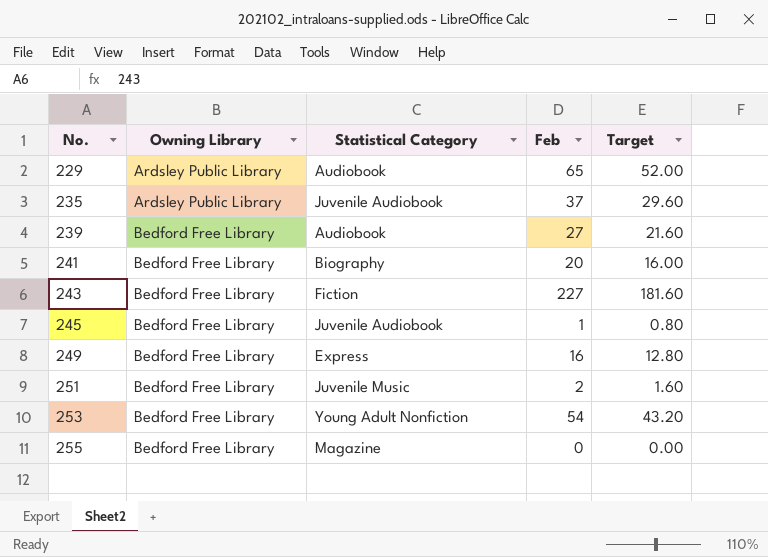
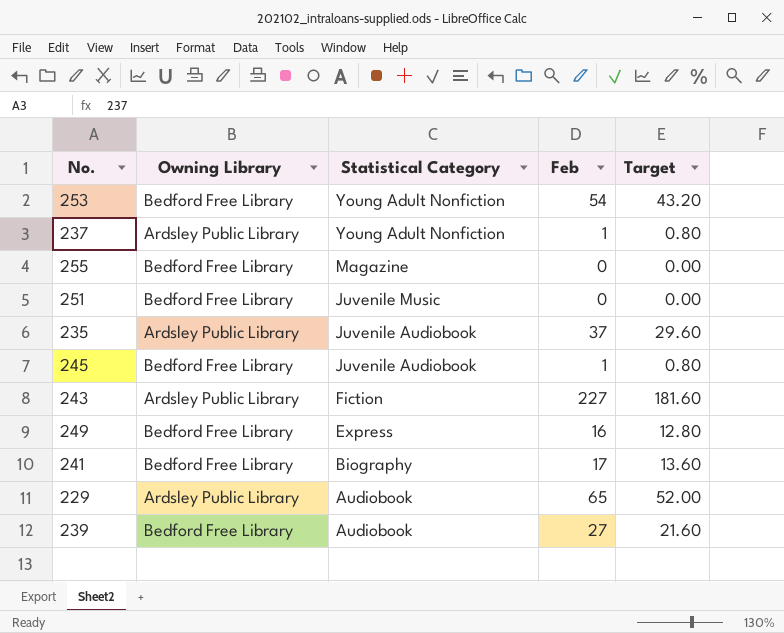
row order: No. ascending -> Statistical Category descending
row 237: none -> Ardsley Public Library | Young Adult Nonfiction | 1 | 0.80
251 | Feb: 2 -> 0
251 | Target: 1.60 -> 0.00
243 | Owning Library: Bedford Free Library -> Ardsley Public Library
241 | Feb: 20 -> 17
241 | Target: 16.00 -> 13.60

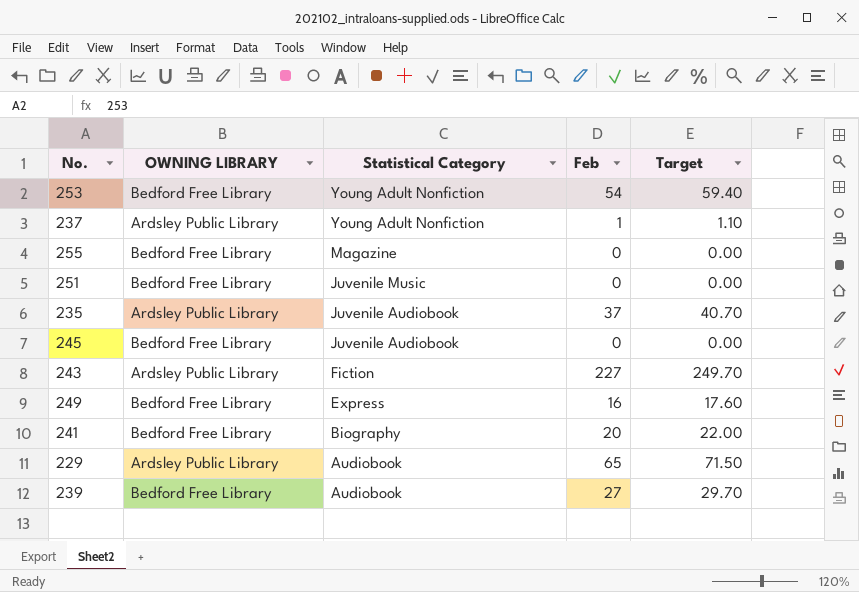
column name: Owning Library -> OWNING LIBRARY
column Target | formula: [Feb] * 0.8 -> [Feb] * 1.1
245 | Feb: 1 -> 0
241 | Feb: 17 -> 20

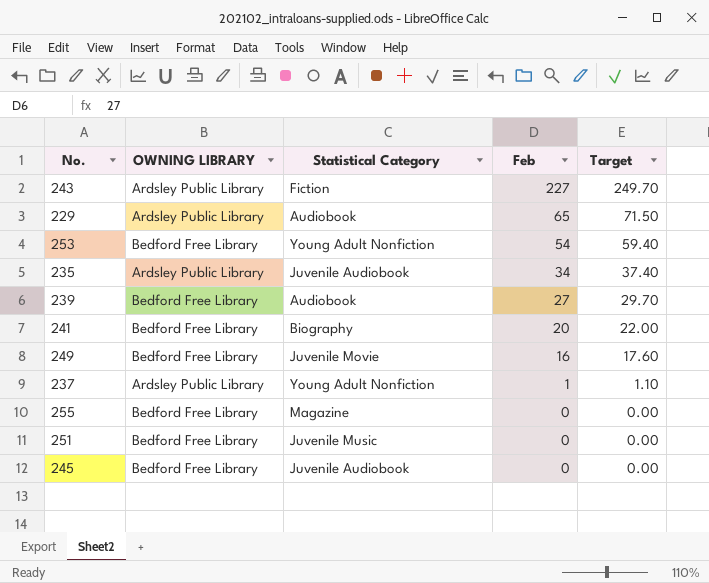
row order: Statistical Category descending -> Feb descending
235 | Feb: 37 -> 34
235 | Target: 40.70 -> 37.40
249 | Statistical Category: Express -> Juvenile Movie

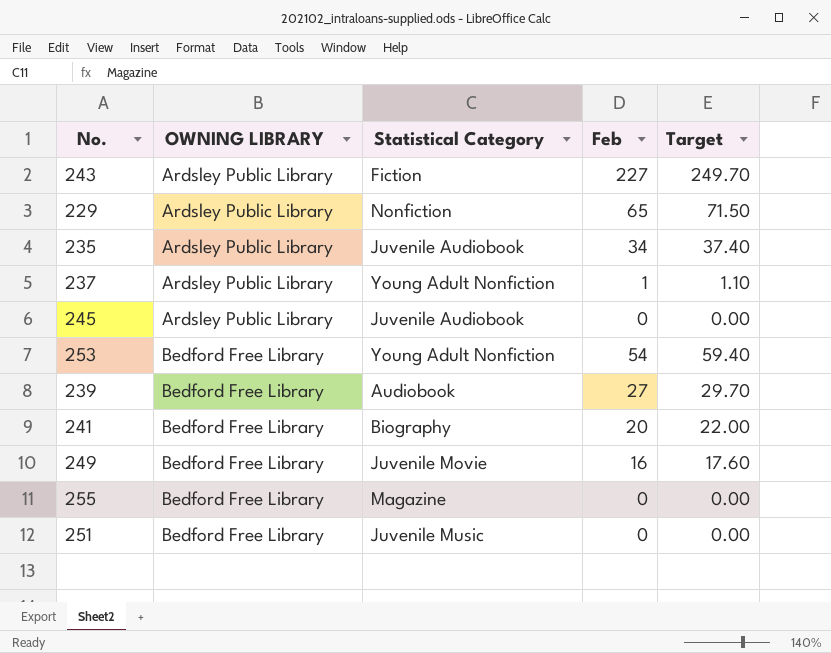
row order: Feb descending -> OWNING LIBRARY ascending
229 | Statistical Category: Audiobook -> Nonfiction
245 | OWNING LIBRARY: Bedford Free Library -> Ardsley Public Library

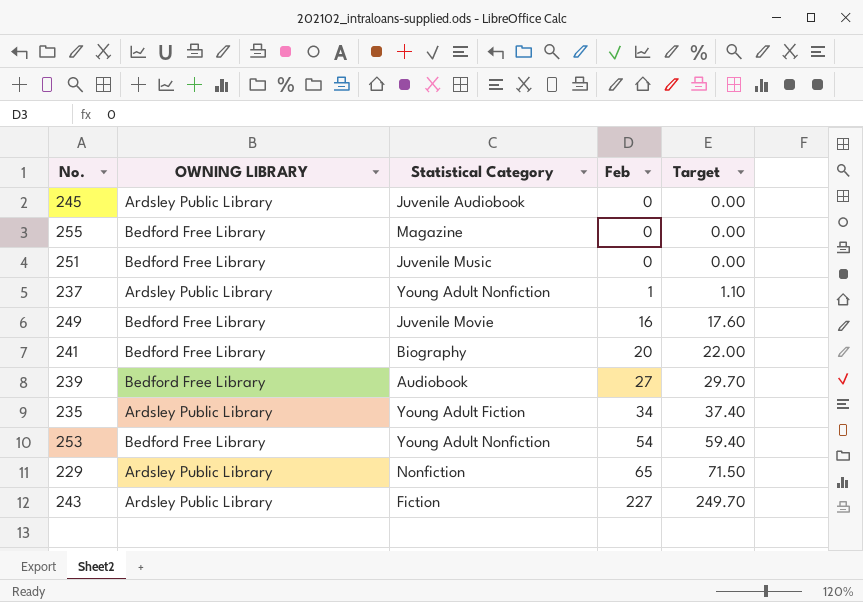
row order: OWNING LIBRARY ascending -> Feb ascending
235 | Statistical Category: Juvenile Audiobook -> Young Adult Fiction

